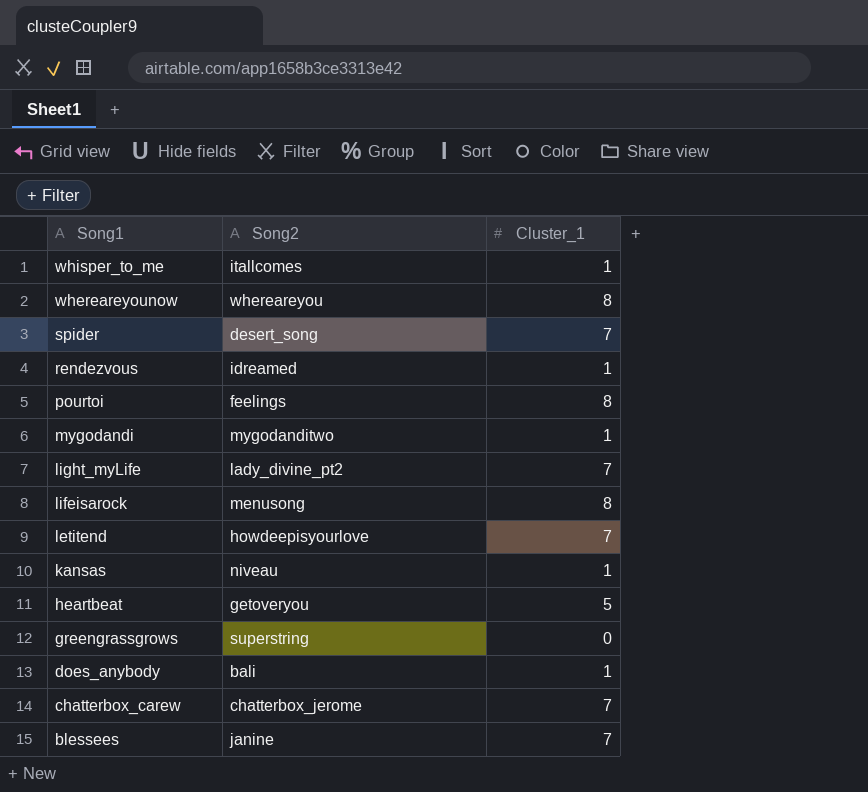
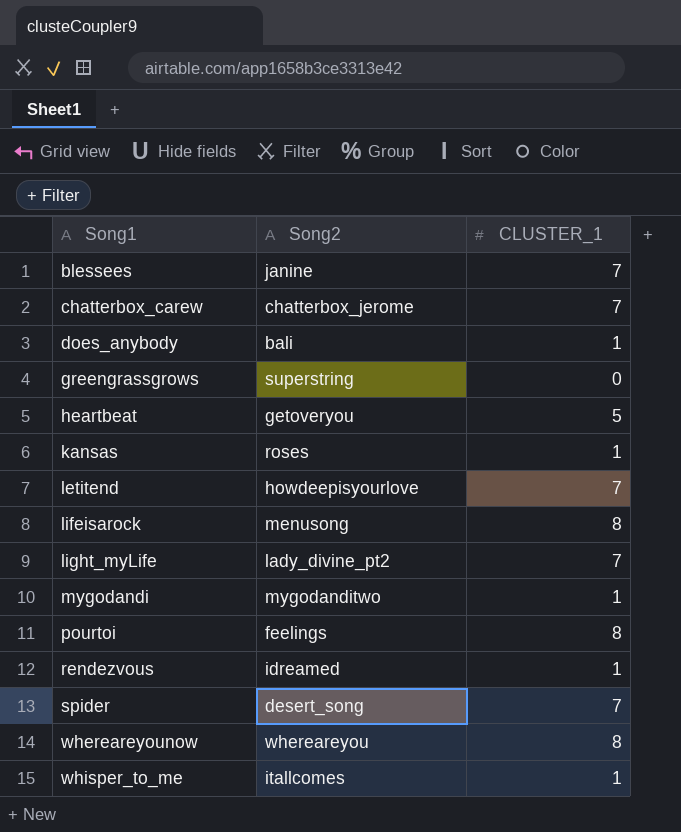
row order: Song1 descending -> Song1 ascending
column name: Cluster_1 -> CLUSTER_1
kansas | Song2: niveau -> roses

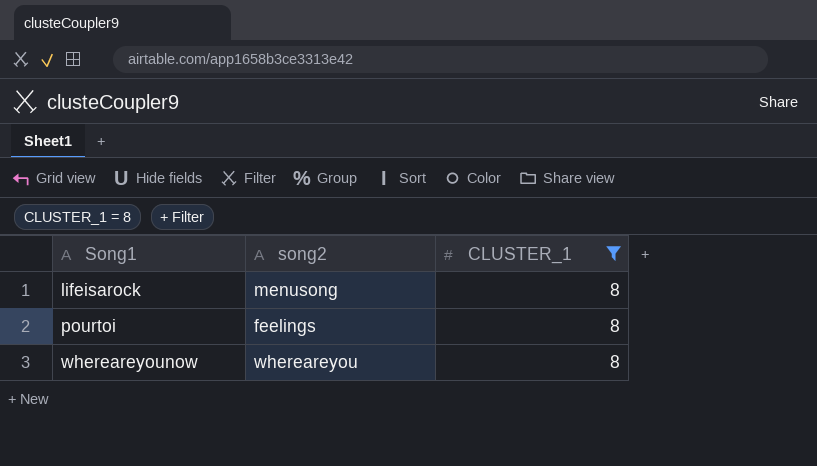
filter: none -> CLUSTER_1 = 8
column name: Song2 -> song2

